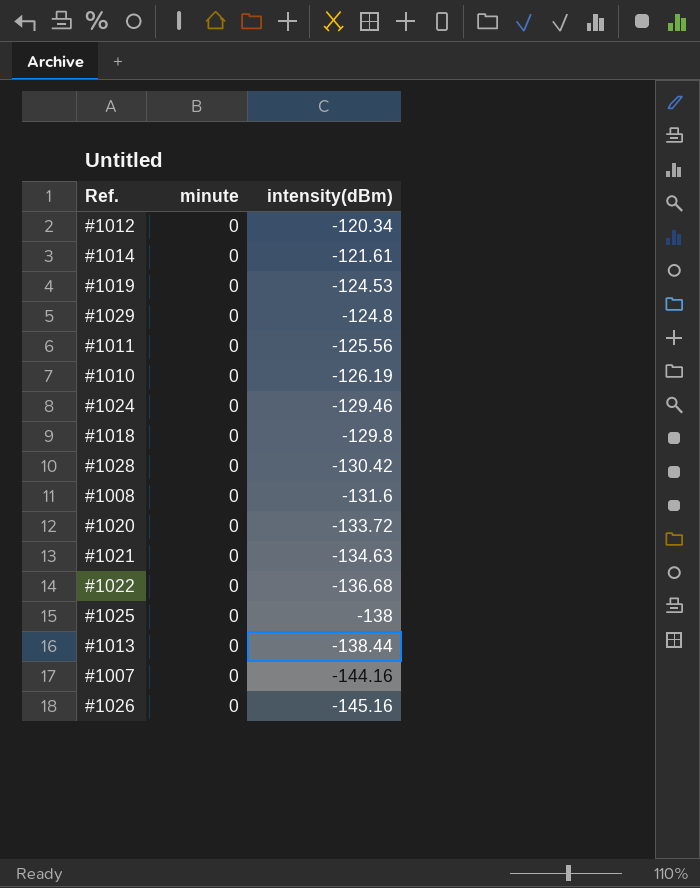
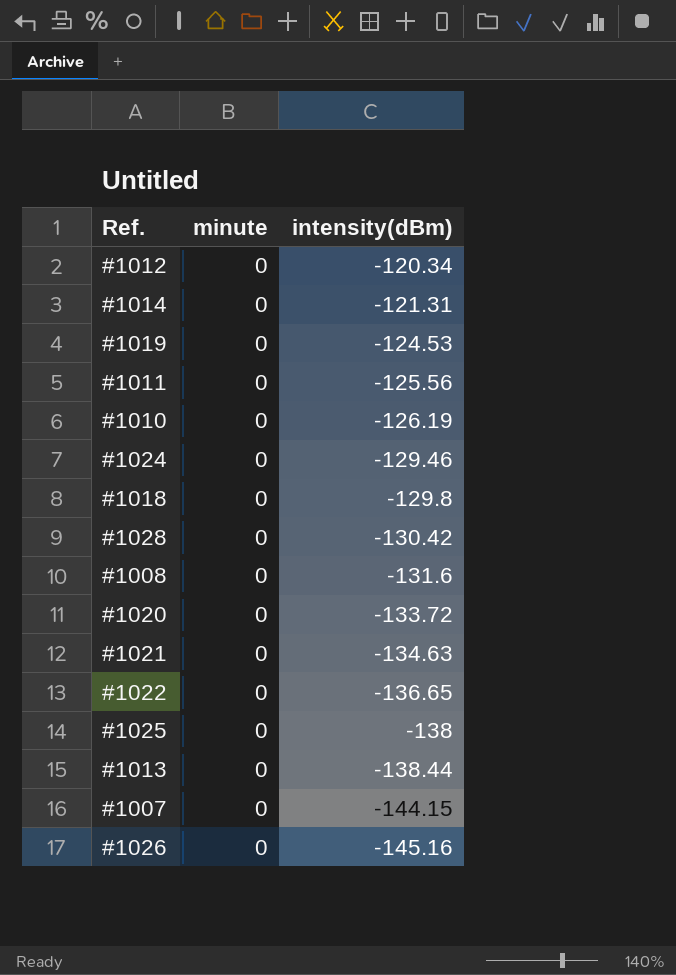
row #1029: 0 | -124.8 -> none
#1014 | intensity(dBm): -121.61 -> -121.31
#1022 | intensity(dBm): -136.68 -> -136.65
#1007 | intensity(dBm): -144.16 -> -144.15

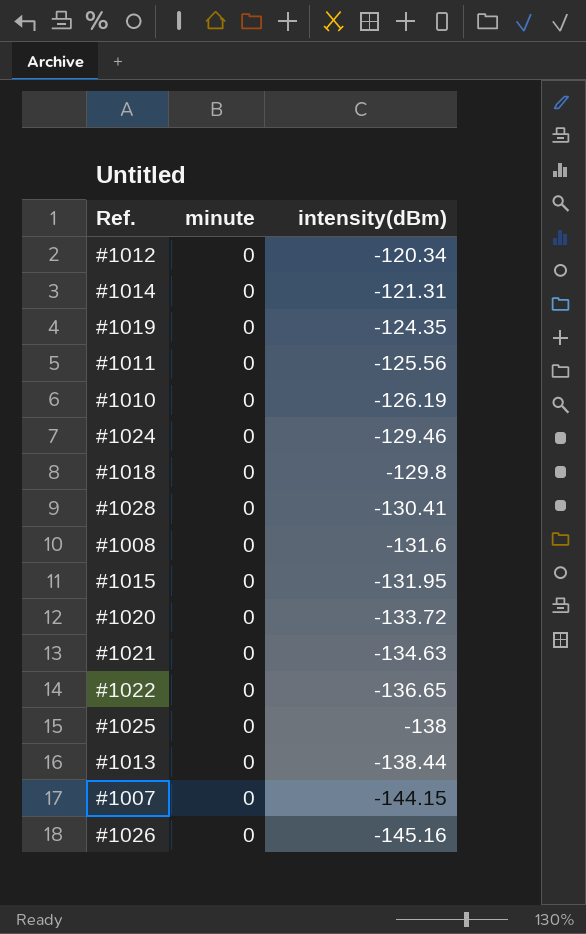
#1019 | intensity(dBm): -124.53 -> -124.35
#1028 | intensity(dBm): -130.42 -> -130.41
row #1015: none -> 0 | -131.95

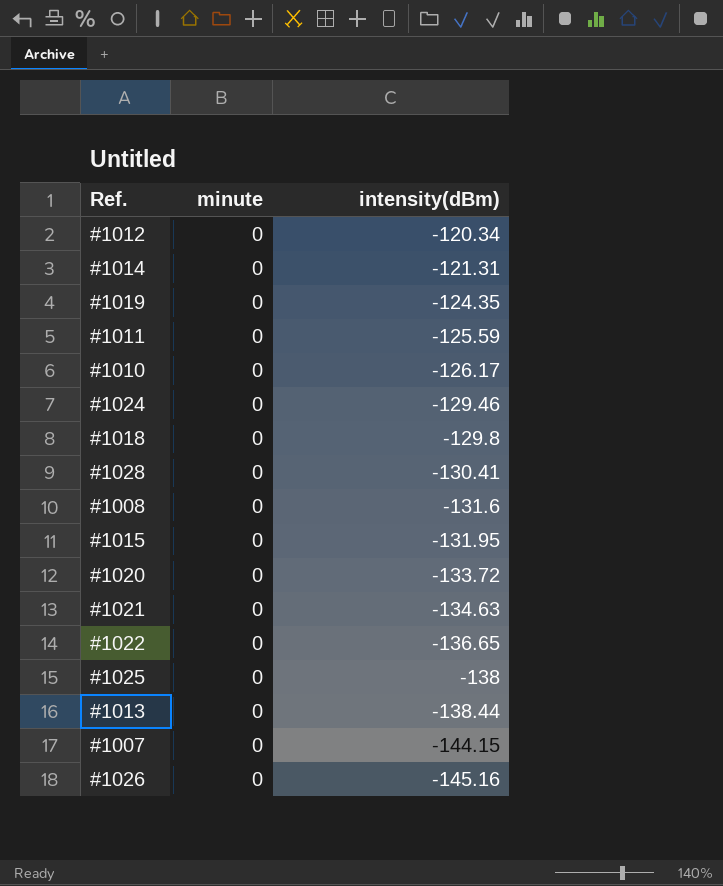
#1011 | intensity(dBm): -125.56 -> -125.59
#1010 | intensity(dBm): -126.19 -> -126.17

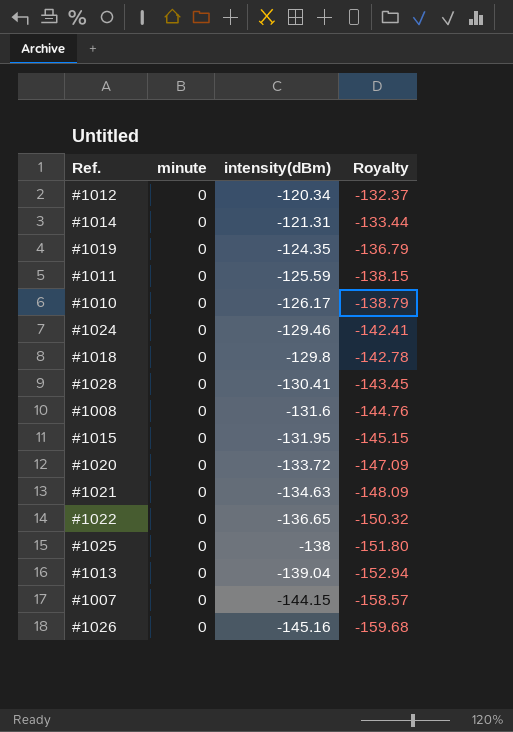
column Royalty | formula: none -> [intensity(dBm)] * 1.1
#1013 | intensity(dBm): -138.44 -> -139.04

